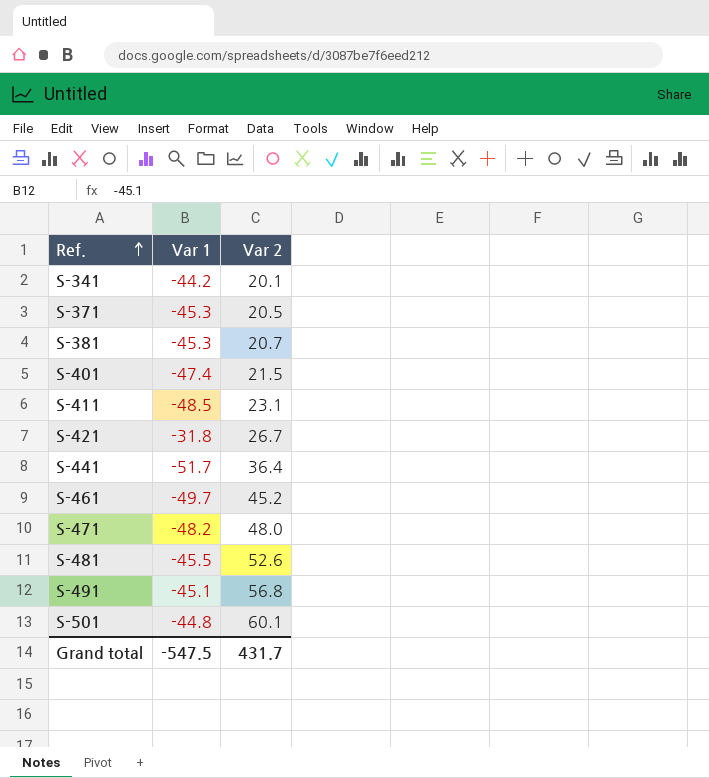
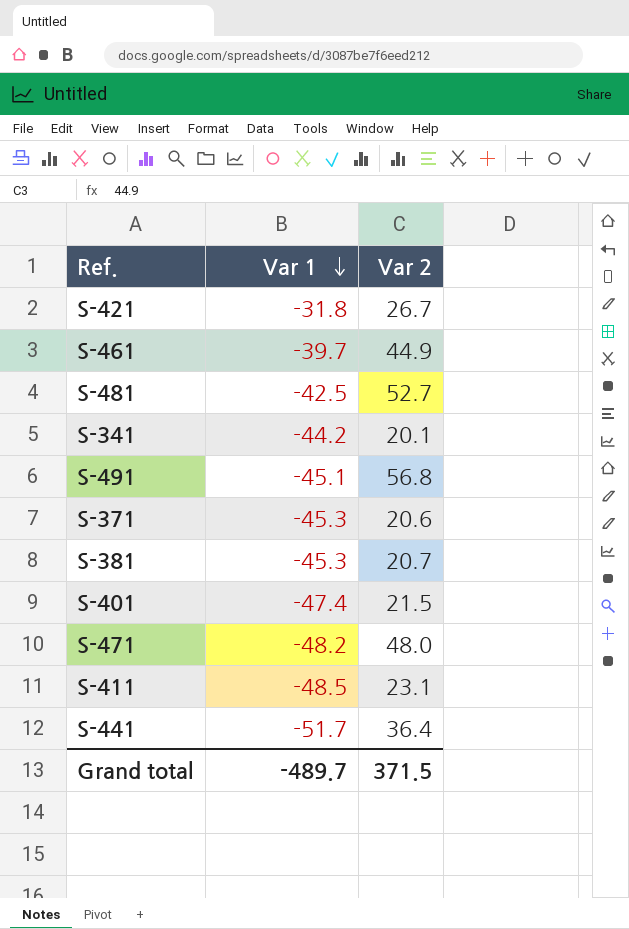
row order: Ref. ascending -> Var 1 descending
row S-501: -44.8 | 60.1 -> none
S-461 | Var 1: -49.7 -> -39.7
S-461 | Var 2: 45.2 -> 44.9
S-481 | Var 1: -45.5 -> -42.5
S-481 | Var 2: 52.6 -> 52.7
S-371 | Var 2: 20.5 -> 20.6
Grand total | Var 1: -547.5 -> -489.7
Grand total | Var 2: 431.7 -> 371.5

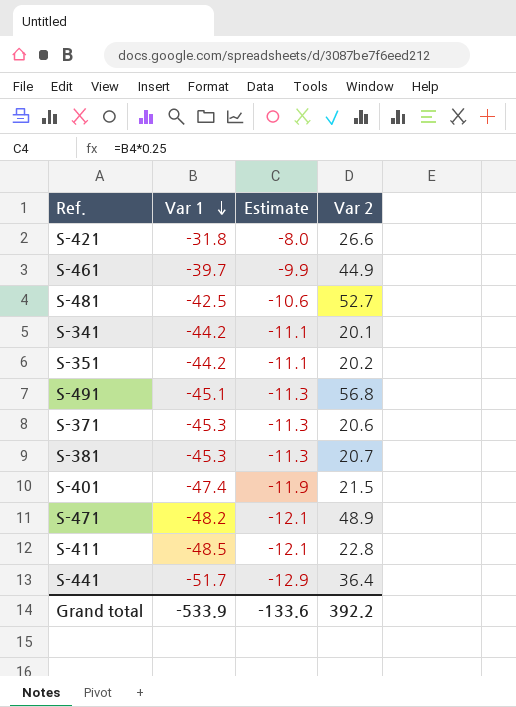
column Estimate | formula: none -> [Var 1] * 0.25
S-421 | Var 2: 26.7 -> 26.6
row S-351: none -> -44.2 | -11.1 | 20.2
S-471 | Var 2: 48.0 -> 48.9
S-411 | Var 2: 23.1 -> 22.8
Grand total | Var 1: -489.7 -> -533.9
Grand total | Var 2: 371.5 -> 392.2

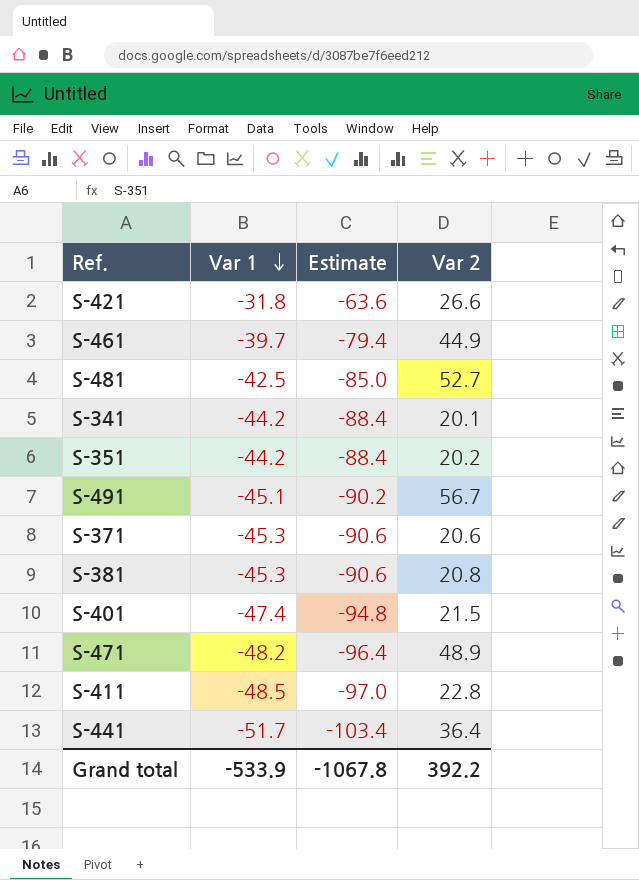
column Estimate | formula: [Var 1] * 0.25 -> [Var 1] * 2
S-491 | Var 2: 56.8 -> 56.7
S-381 | Var 2: 20.7 -> 20.8
Grand total | Estimate: -133.6 -> -1067.8

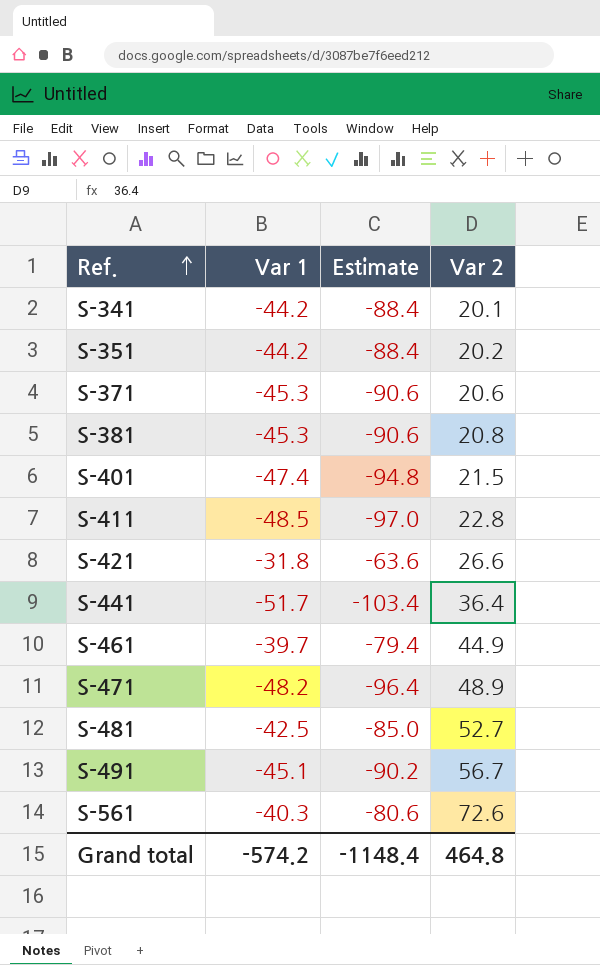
row order: Var 1 descending -> Ref. ascending
row S-561: none -> -40.3 | -80.6 | 72.6
Grand total | Var 1: -533.9 -> -574.2
Grand total | Estimate: -1067.8 -> -1148.4
Grand total | Var 2: 392.2 -> 464.8

